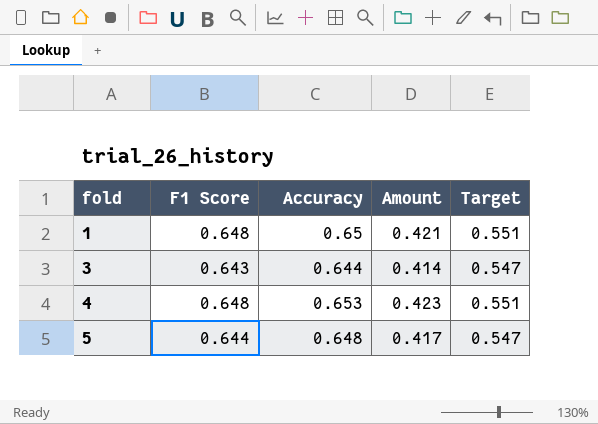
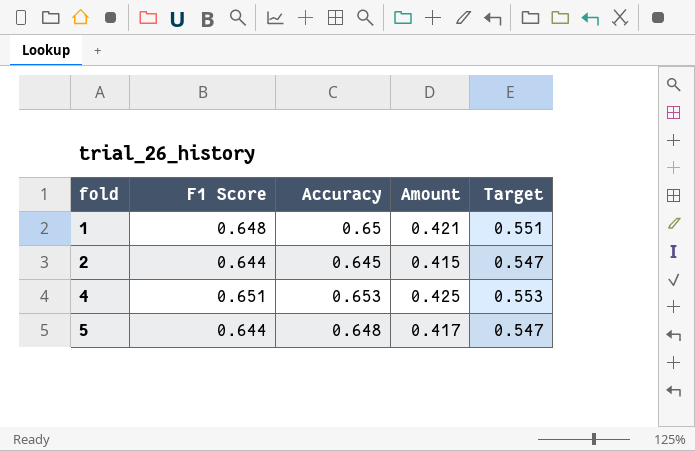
row 3: 0.643 | 0.644 | 0.414 | 0.547 -> none
row 2: none -> 0.644 | 0.645 | 0.415 | 0.547
4 | F1 Score: 0.648 -> 0.651
4 | Amount: 0.423 -> 0.425
4 | Target: 0.551 -> 0.553

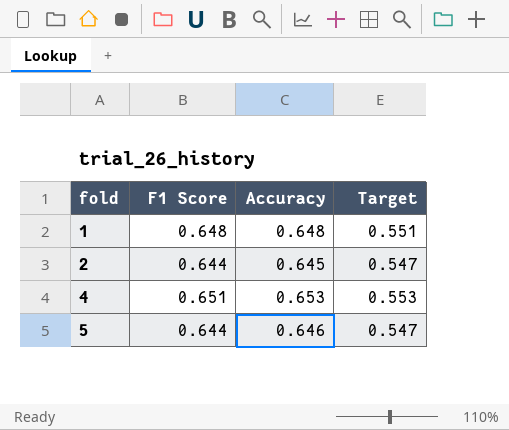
column Amount | formula: [F1 Score] * [Accuracy] -> none
1 | Accuracy: 0.65 -> 0.648
5 | Accuracy: 0.648 -> 0.646

